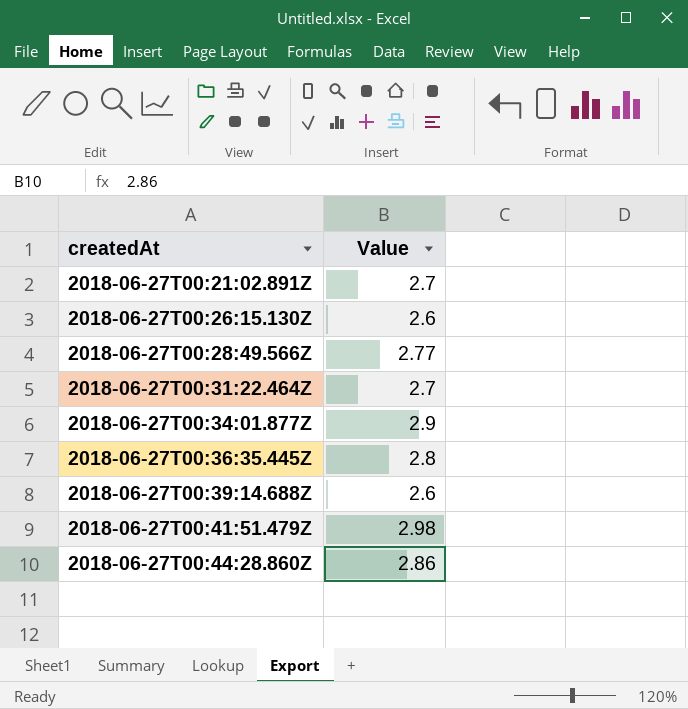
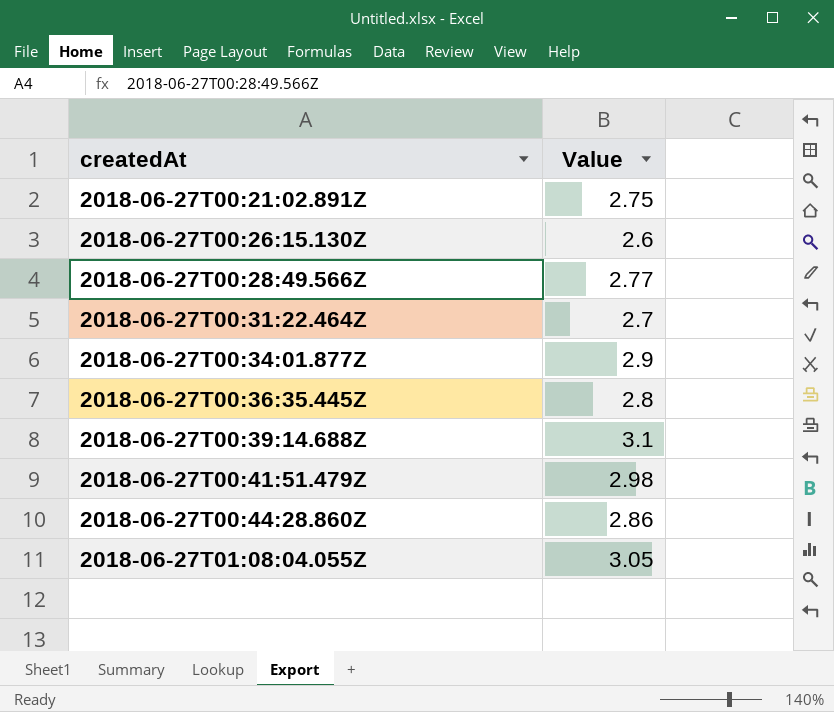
2018-06-27T00:21:02.891Z | Value: 2.7 -> 2.75
2018-06-27T00:39:14.688Z | Value: 2.6 -> 3.1
row 2018-06-27T01:08:04.055Z: none -> 3.05

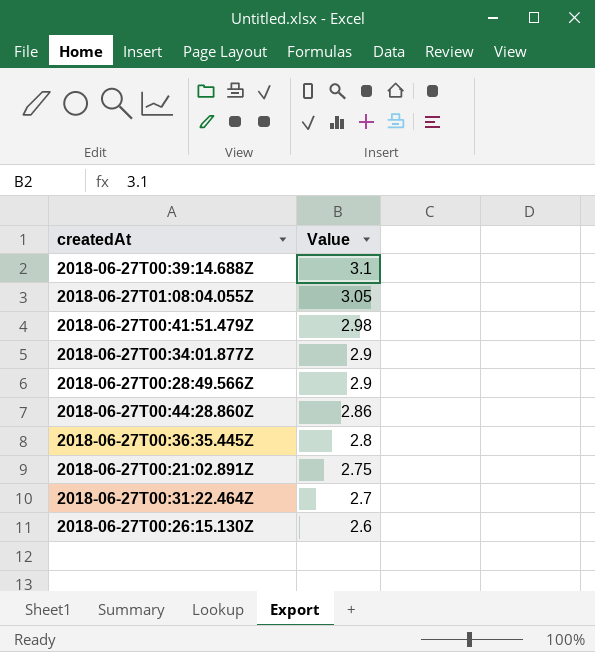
row order: createdAt ascending -> Value descending
2018-06-27T00:28:49.566Z | Value: 2.77 -> 2.9

